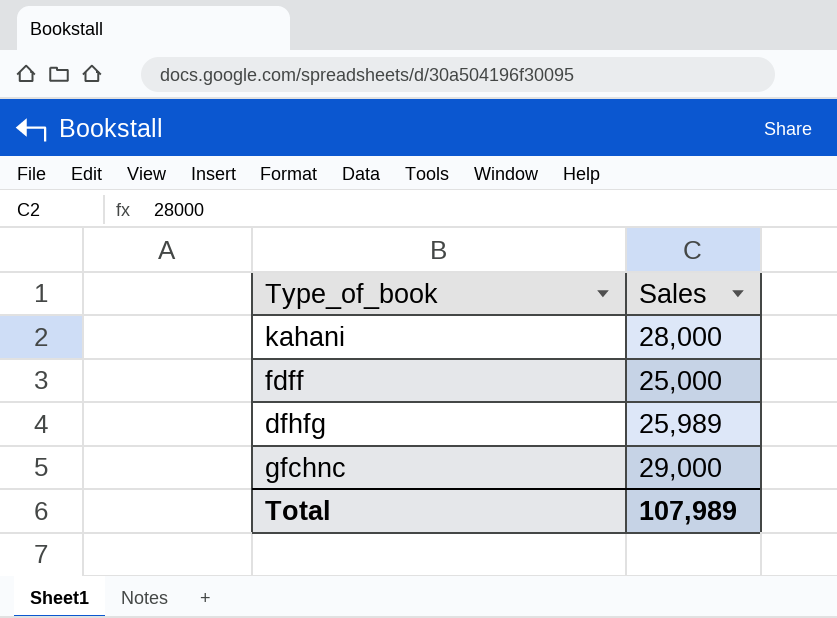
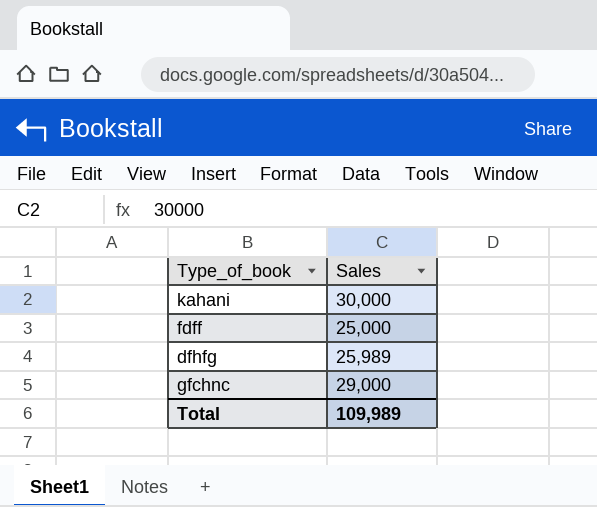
kahani | Sales: 28,000 -> 30,000
Total | Sales: 107,989 -> 109,989

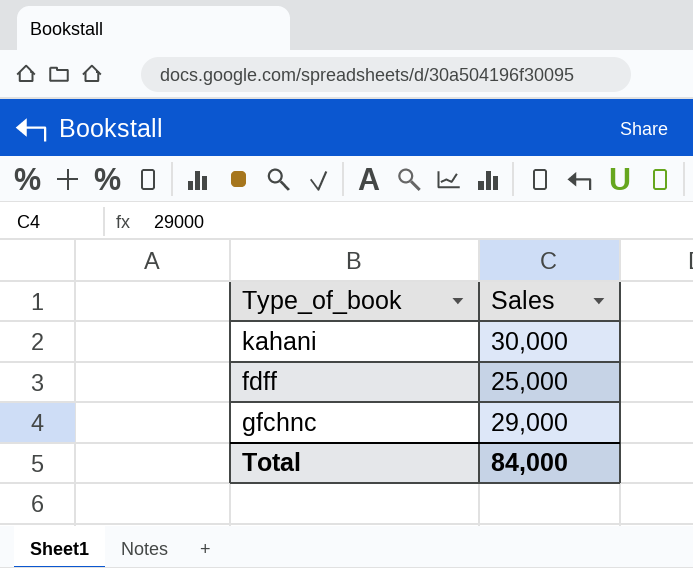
row dfhfg: 25,989 -> none
Total | Sales: 109,989 -> 84,000

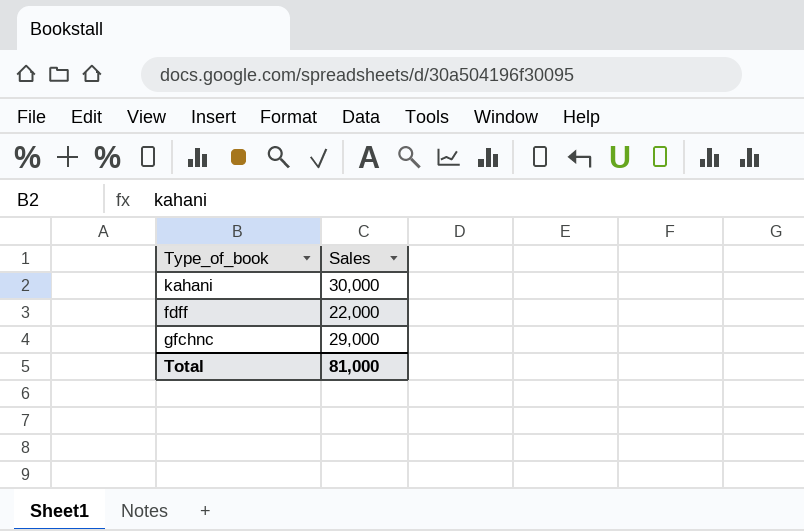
fdff | Sales: 25,000 -> 22,000
Total | Sales: 84,000 -> 81,000

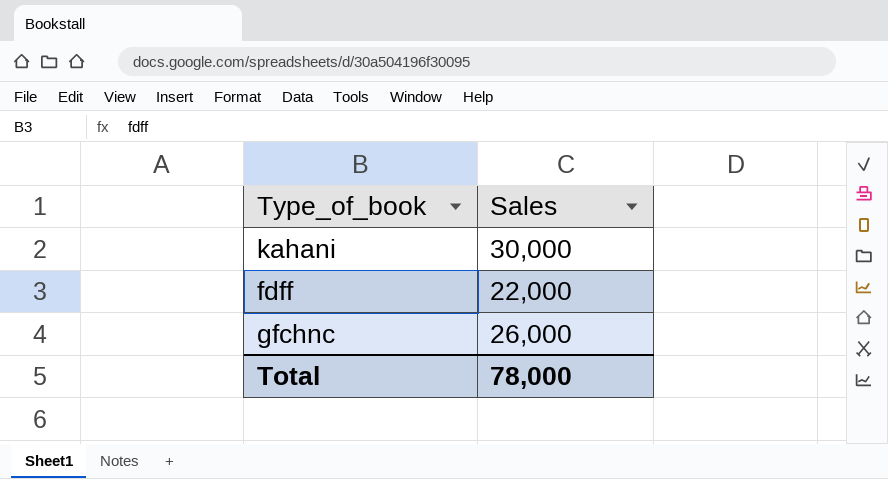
gfchnc | Sales: 29,000 -> 26,000
Total | Sales: 81,000 -> 78,000

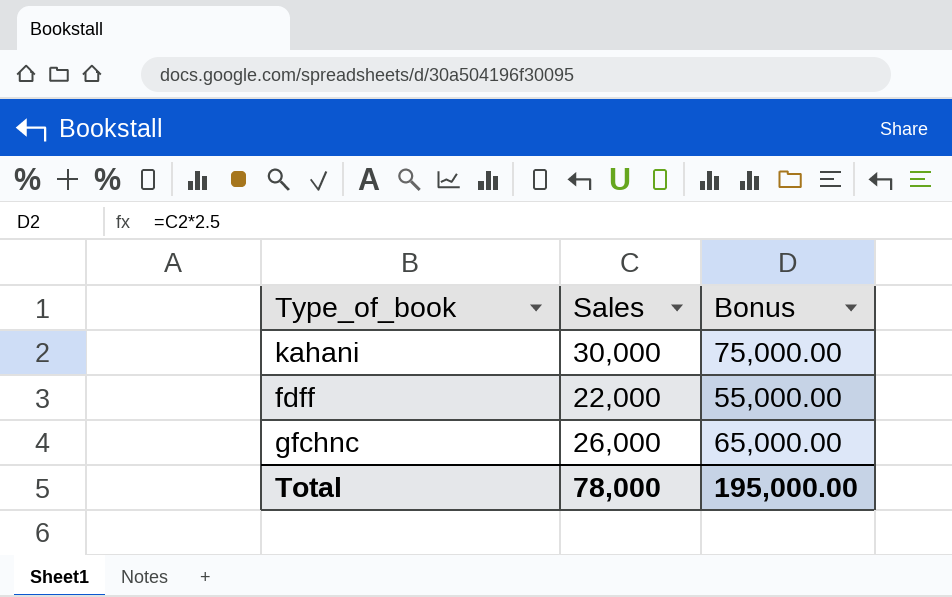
column Bonus | formula: none -> [Sales] * 2.5

